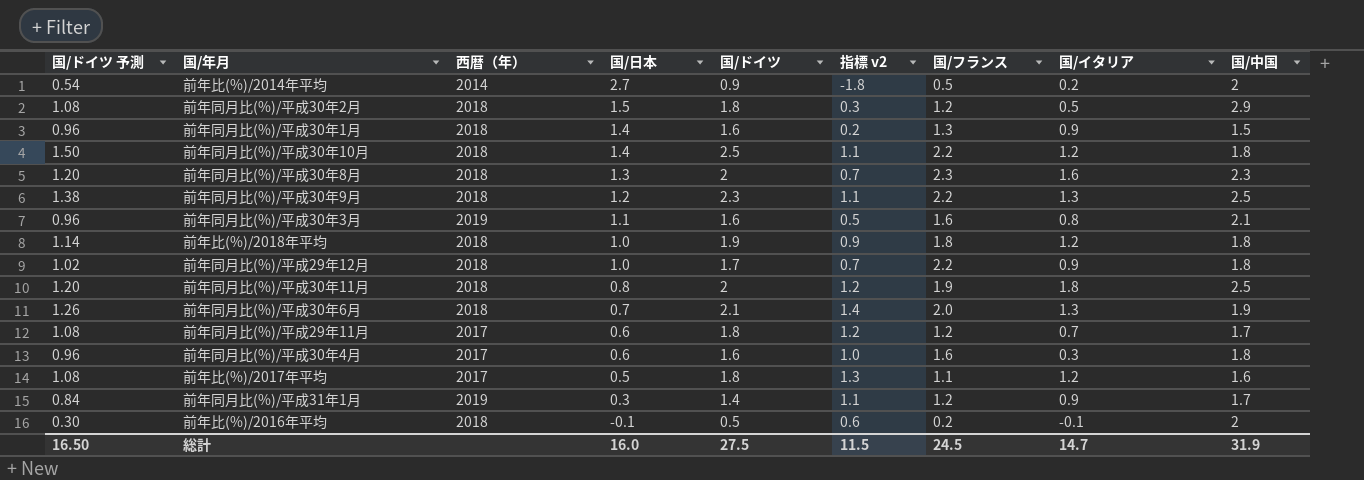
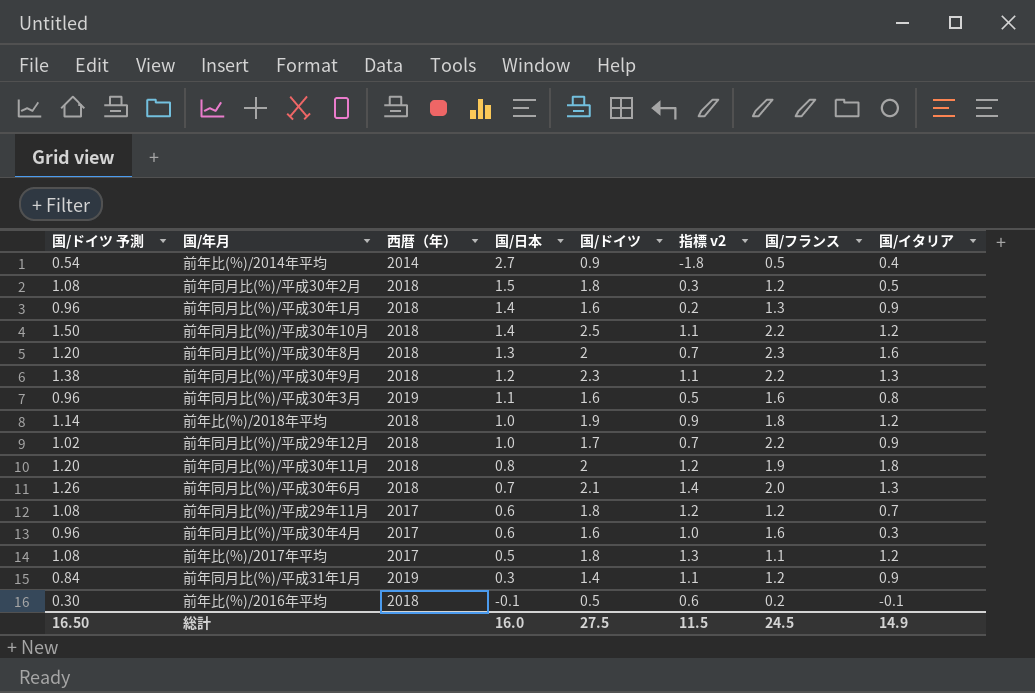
column 国/中国 | position: 9 -> none
前年比(%)/2014年平均 | 国/イタリア: 0.2 -> 0.4
総計 | 国/イタリア: 14.7 -> 14.9

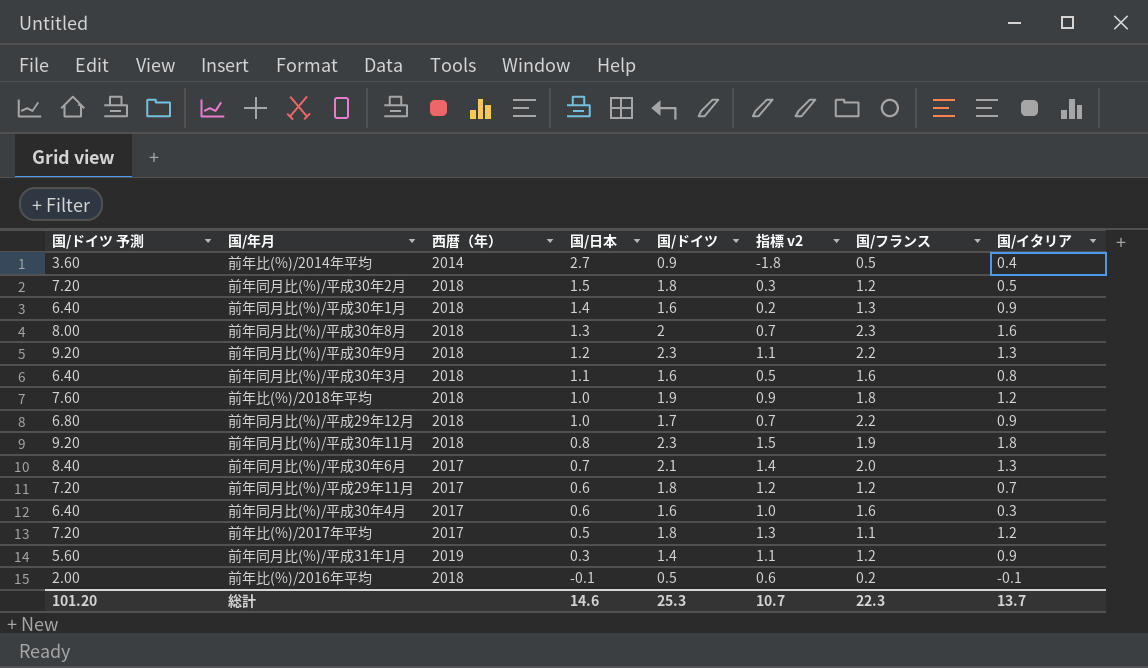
column 国/ドイツ 予測 | formula: [国/ドイツ] * 0.6 -> [国/ドイツ] * 4
row 前年同月比(%)/平成30年10月: 1.50 | 2018 | 1.4 | 2.5 | 1.1 | 2.2 | 1.2 -> none
前年同月比(%)/平成30年3月 | 西暦（年）: 2019 -> 2018
前年同月比(%)/平成30年11月 | 国/ドイツ: 2 -> 2.3
前年同月比(%)/平成30年11月 | 指標 v2: 1.2 -> 1.5
前年同月比(%)/平成30年6月 | 西暦（年）: 2018 -> 2017
総計 | 国/ドイツ 予測: 16.50 -> 101.20
総計 | 国/日本: 16.0 -> 14.6
総計 | 国/ドイツ: 27.5 -> 25.3
総計 | 指標 v2: 11.5 -> 10.7
総計 | 国/フランス: 24.5 -> 22.3
総計 | 国/イタリア: 14.9 -> 13.7

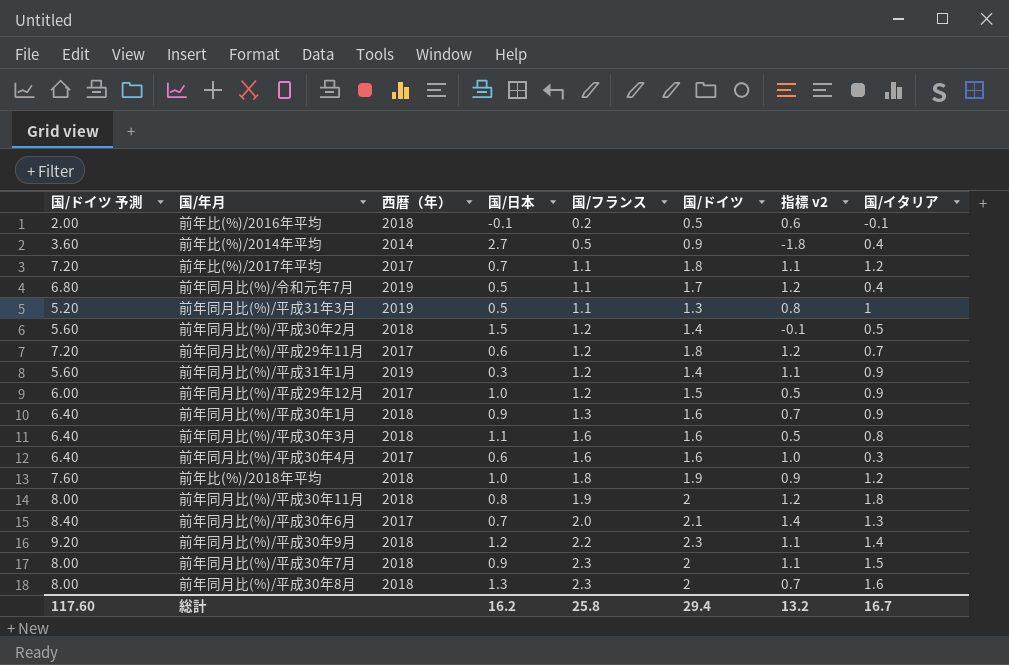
row order: 国/日本 descending -> 国/フランス ascending
column 国/フランス | position: 7 -> 5
前年比(%)/2017年平均 | 国/日本: 0.5 -> 0.7
前年比(%)/2017年平均 | 指標 v2: 1.3 -> 1.1
row 前年同月比(%)/令和元年7月: none -> 6.80 | 2019 | 0.5 | 1.1 | 1.7 | 1.2 | 0.4
row 前年同月比(%)/平成31年3月: none -> 5.20 | 2019 | 0.5 | 1.1 | 1.3 | 0.8 | 1
前年同月比(%)/平成30年2月 | 国/ドイツ 予測: 7.20 -> 5.60
前年同月比(%)/平成30年2月 | 国/ドイツ: 1.8 -> 1.4
前年同月比(%)/平成30年2月 | 指標 v2: 0.3 -> -0.1
前年同月比(%)/平成29年12月 | 国/ドイツ 予測: 6.80 -> 6.00
前年同月比(%)/平成29年12月 | 西暦（年）: 2018 -> 2017
前年同月比(%)/平成29年12月 | 国/フランス: 2.2 -> 1.2
前年同月比(%)/平成29年12月 | 国/ドイツ: 1.7 -> 1.5
前年同月比(%)/平成29年12月 | 指標 v2: 0.7 -> 0.5
前年同月比(%)/平成30年1月 | 国/日本: 1.4 -> 0.9
前年同月比(%)/平成30年1月 | 指標 v2: 0.2 -> 0.7
前年同月比(%)/平成30年11月 | 国/ドイツ 予測: 9.20 -> 8.00
前年同月比(%)/平成30年11月 | 国/ドイツ: 2.3 -> 2
前年同月比(%)/平成30年11月 | 指標 v2: 1.5 -> 1.2
前年同月比(%)/平成30年9月 | 国/イタリア: 1.3 -> 1.4
row 前年同月比(%)/平成30年7月: none -> 8.00 | 2018 | 0.9 | 2.3 | 2 | 1.1 | 1.5
総計 | 国/ドイツ 予測: 101.20 -> 117.60
総計 | 国/日本: 14.6 -> 16.2
総計 | 国/フランス: 22.3 -> 25.8
総計 | 国/ドイツ: 25.3 -> 29.4
総計 | 指標 v2: 10.7 -> 13.2
総計 | 国/イタリア: 13.7 -> 16.7

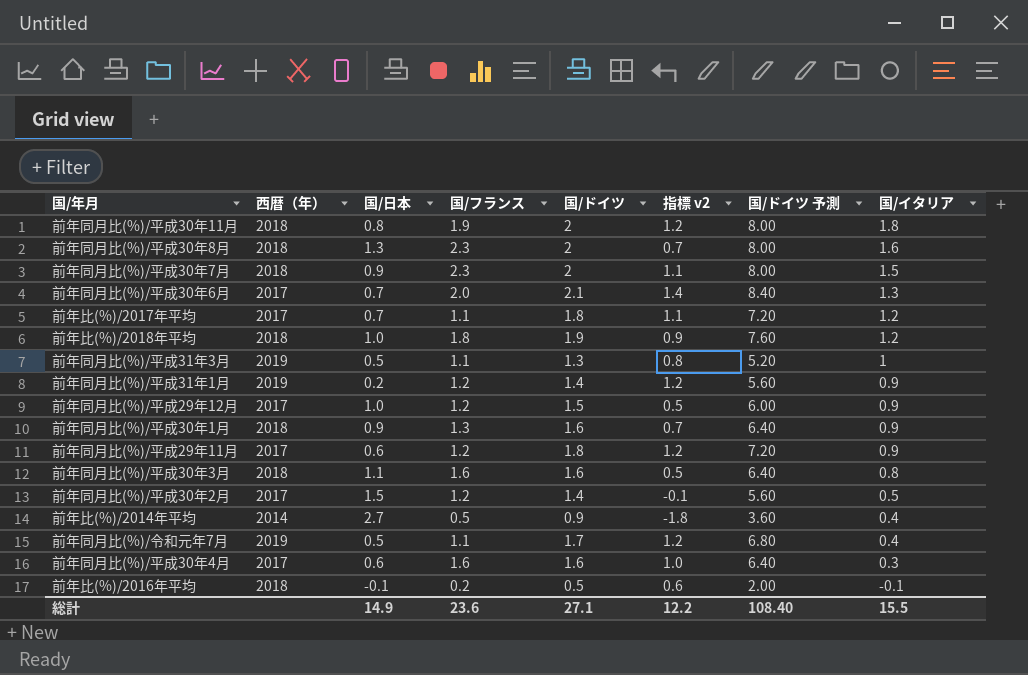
row order: 国/フランス ascending -> 国/イタリア descending
column 国/ドイツ 予測 | position: 1 -> 7
row 前年同月比(%)/平成30年9月: 9.20 | 2018 | 1.2 | 2.2 | 2.3 | 1.1 | 1.4 -> none
前年同月比(%)/平成31年1月 | 国/日本: 0.3 -> 0.2
前年同月比(%)/平成31年1月 | 指標 v2: 1.1 -> 1.2
前年同月比(%)/平成29年11月 | 国/イタリア: 0.7 -> 0.9
前年同月比(%)/平成30年2月 | 西暦（年）: 2018 -> 2017
総計 | 国/日本: 16.2 -> 14.9
総計 | 国/フランス: 25.8 -> 23.6
総計 | 国/ドイツ: 29.4 -> 27.1
総計 | 指標 v2: 13.2 -> 12.2
総計 | 国/ドイツ 予測: 117.60 -> 108.40
総計 | 国/イタリア: 16.7 -> 15.5

